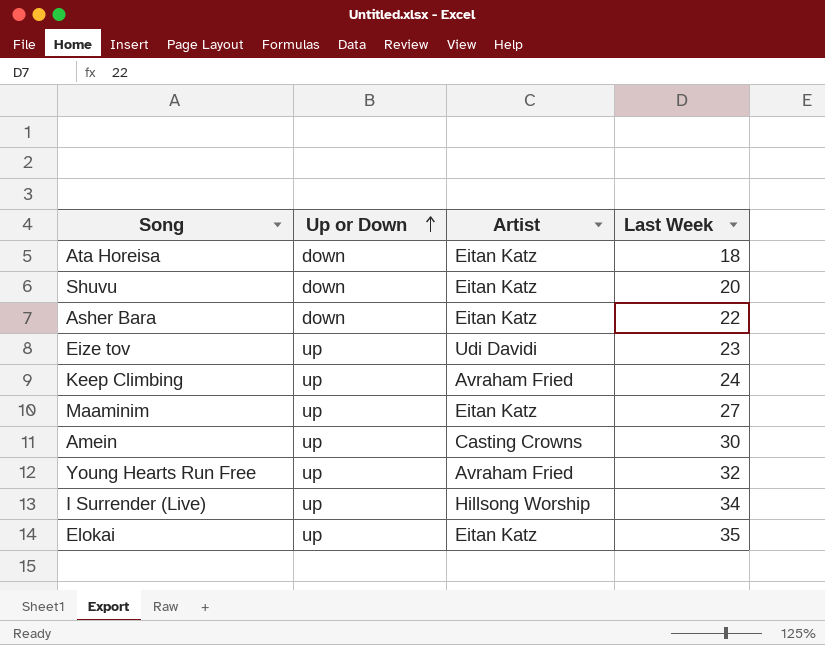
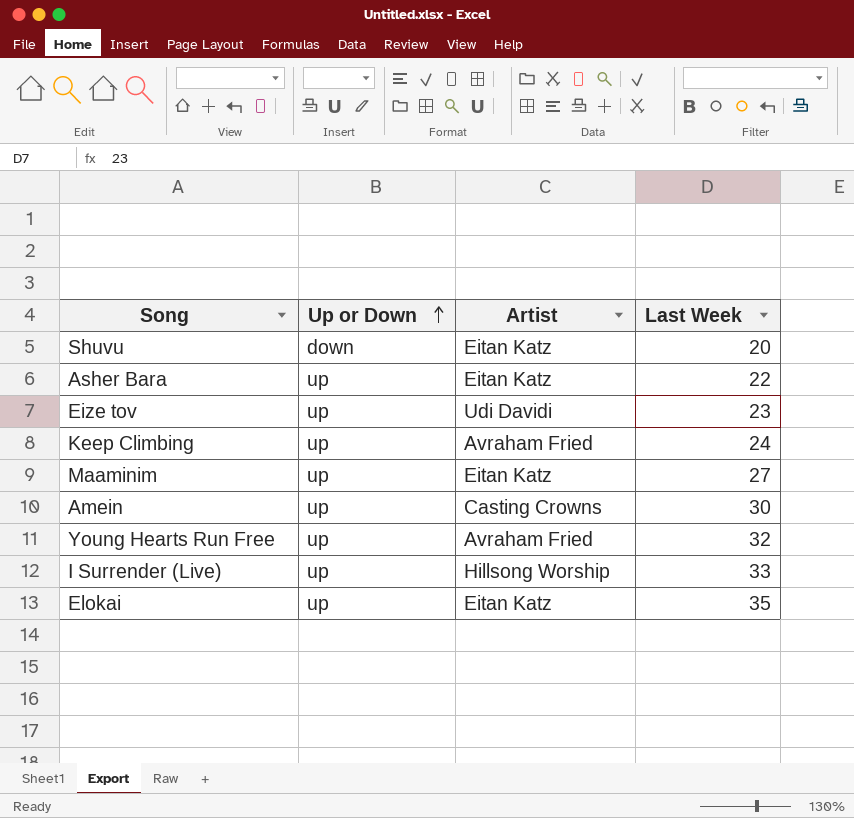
row Ata Horeisa: down | Eitan Katz | 18 -> none
Asher Bara | Up or Down: down -> up
I Surrender (Live) | Last Week: 34 -> 33

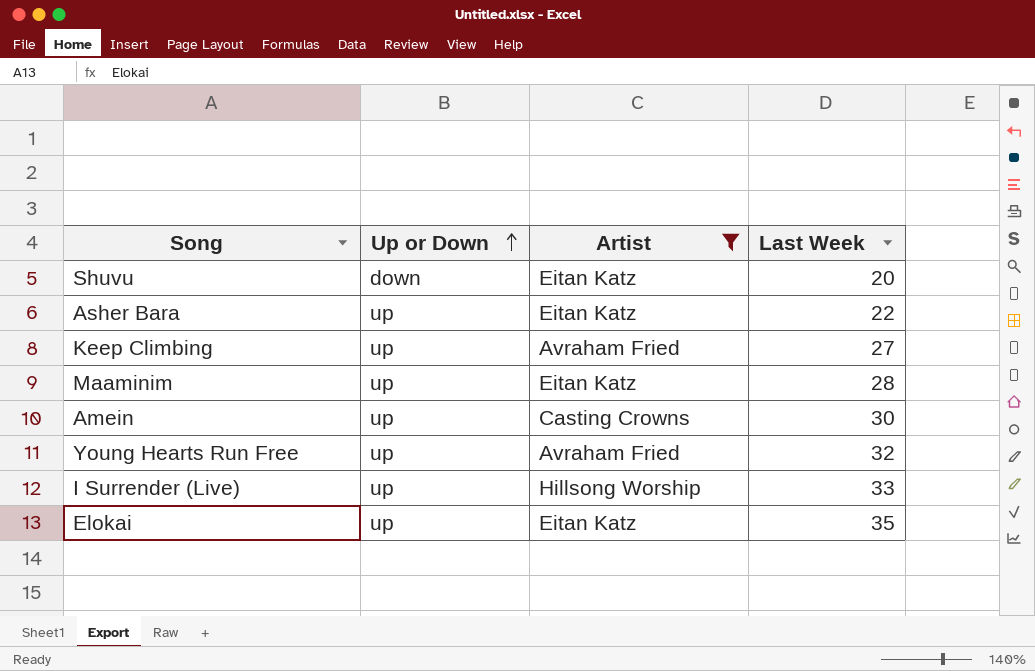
filter: none -> Artist != Udi Davidi
Keep Climbing | Last Week: 24 -> 27
Maaminim | Last Week: 27 -> 28

